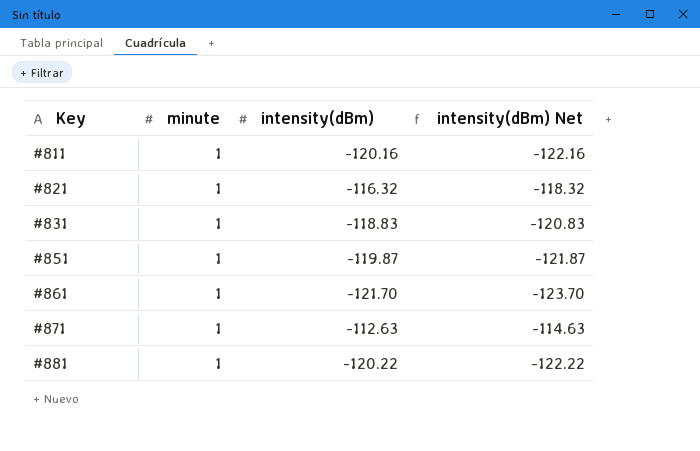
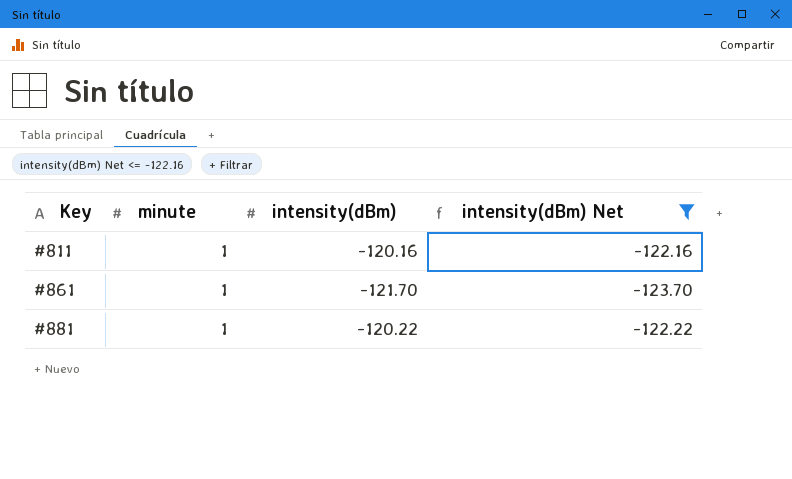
filter: none -> intensity(dBm) Net <= -122.16

